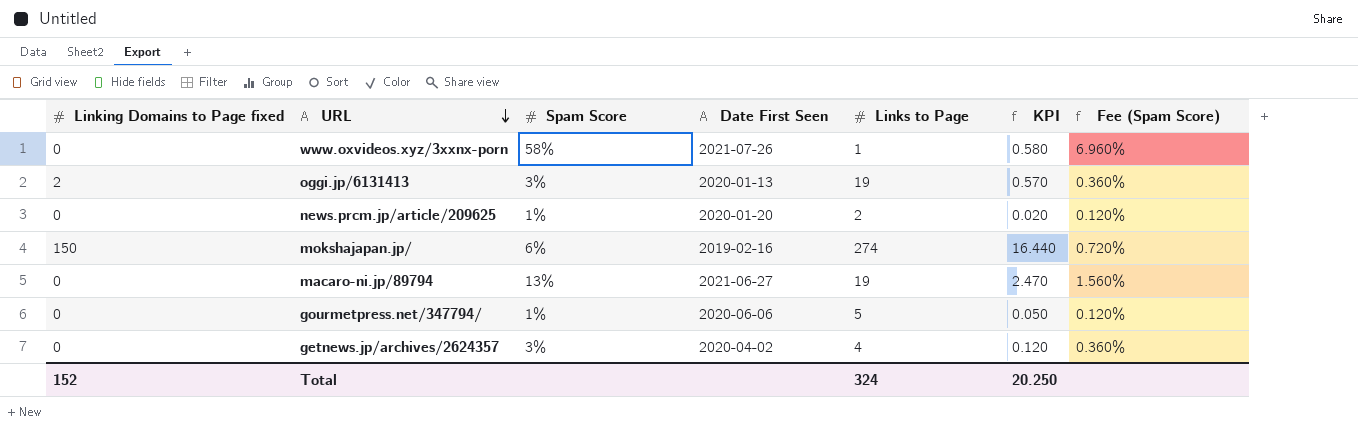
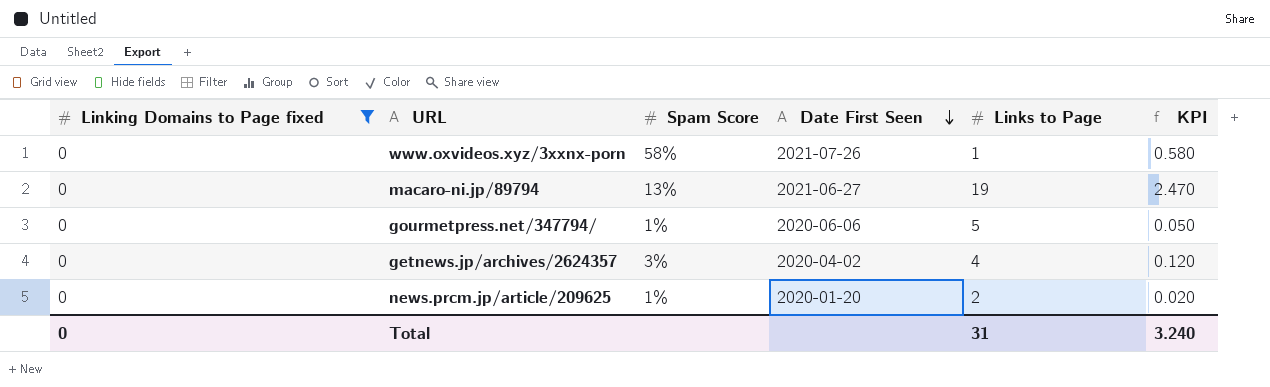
filter: none -> Linking Domains to Page fixed = 0
row order: URL descending -> Date First Seen descending
column Fee (Spam Score) | formula: [Spam Score] * 0.12 -> none
Total | Linking Domains to Page fixed: 152 -> 0
Total | Links to Page: 324 -> 31
Total | KPI: 20.250 -> 3.240

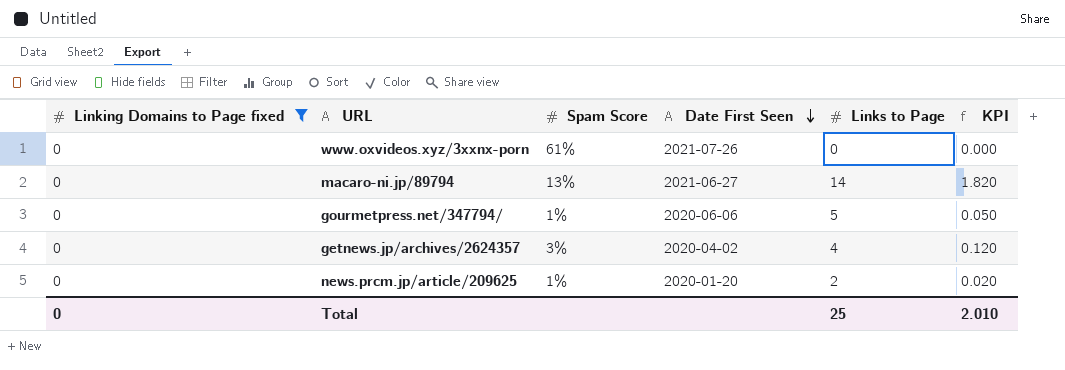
www.oxvideos.xyz/3xxnx-porn | Spam Score: 58% -> 61%
www.oxvideos.xyz/3xxnx-porn | Links to Page: 1 -> 0
www.oxvideos.xyz/3xxnx-porn | KPI: 0.580 -> 0.000
macaro-ni.jp/89794 | Links to Page: 19 -> 14
macaro-ni.jp/89794 | KPI: 2.470 -> 1.820
Total | Links to Page: 31 -> 25
Total | KPI: 3.240 -> 2.010

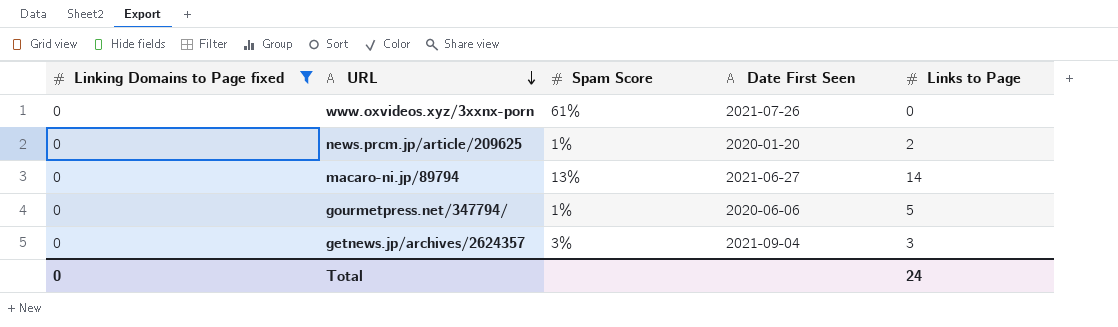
row order: Date First Seen descending -> URL descending
column KPI | formula: [Spam Score] * [Links to Page] -> none
getnews.jp/archives/2624357 | Date First Seen: 2020-04-02 -> 2021-09-04
getnews.jp/archives/2624357 | Links to Page: 4 -> 3
Total | Links to Page: 25 -> 24

